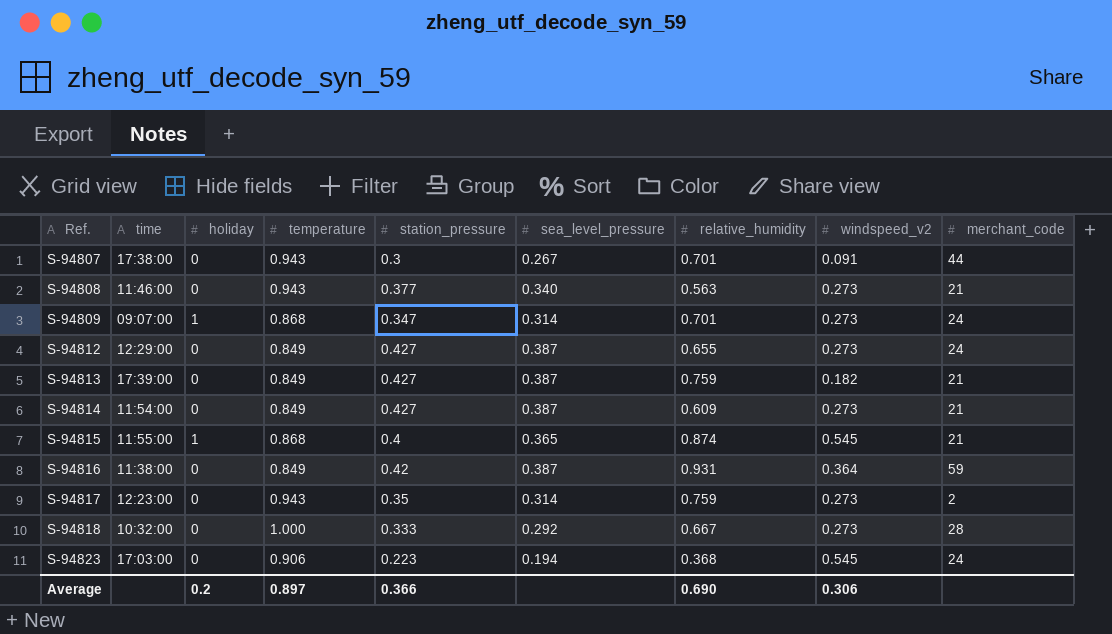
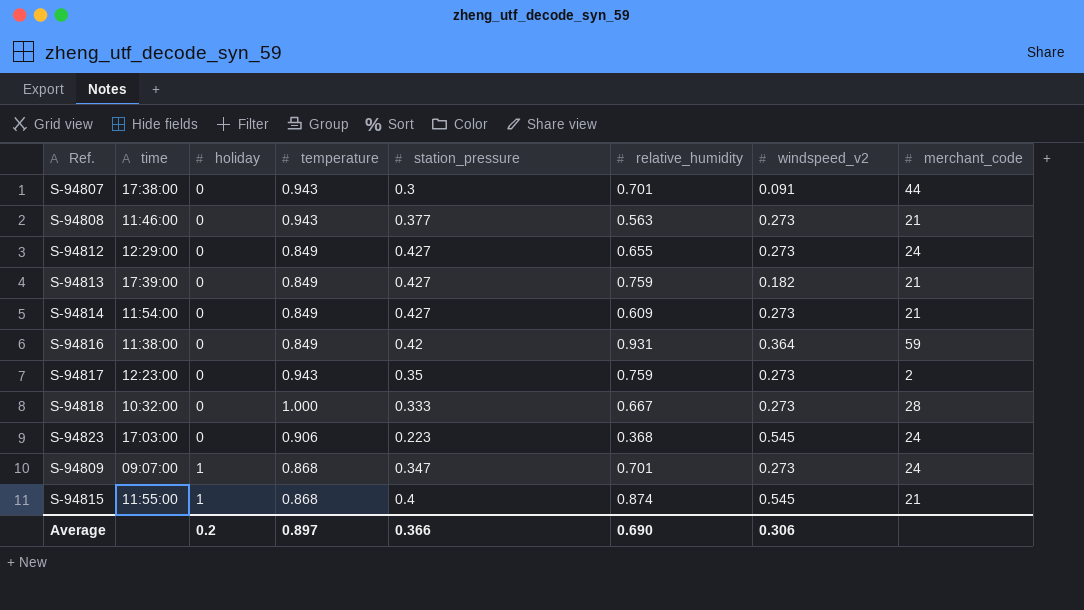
row order: Ref. ascending -> holiday ascending
column sea_level_pressure | position: 6 -> none

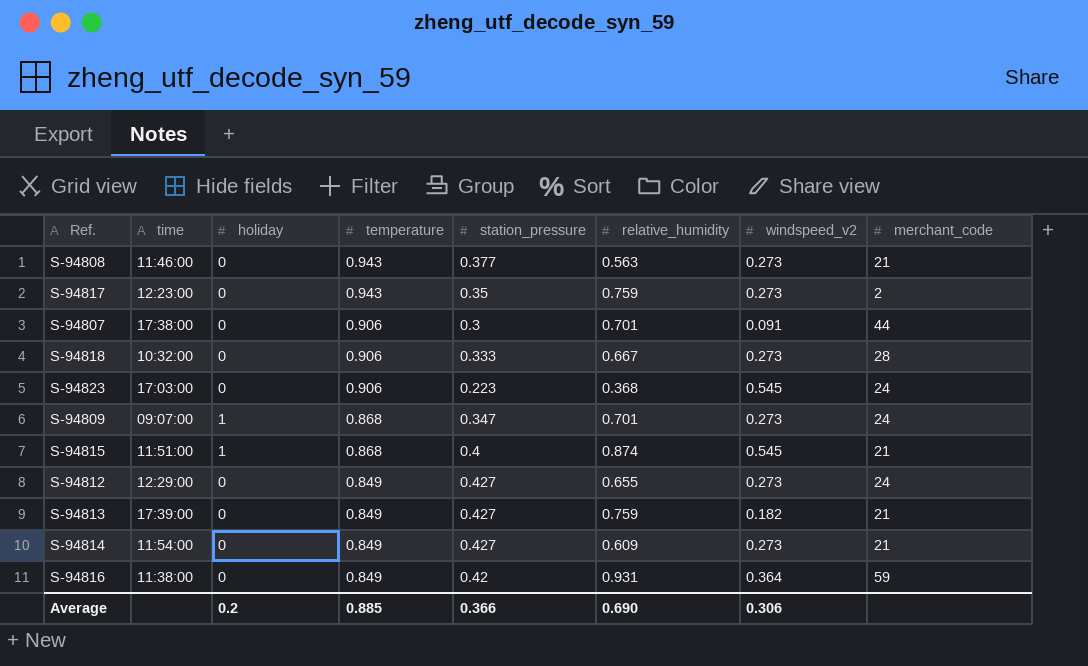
row order: holiday ascending -> temperature descending
S-94807 | temperature: 0.943 -> 0.906
S-94818 | temperature: 1.000 -> 0.906
S-94815 | time: 11:55:00 -> 11:51:00
Average | temperature: 0.897 -> 0.885

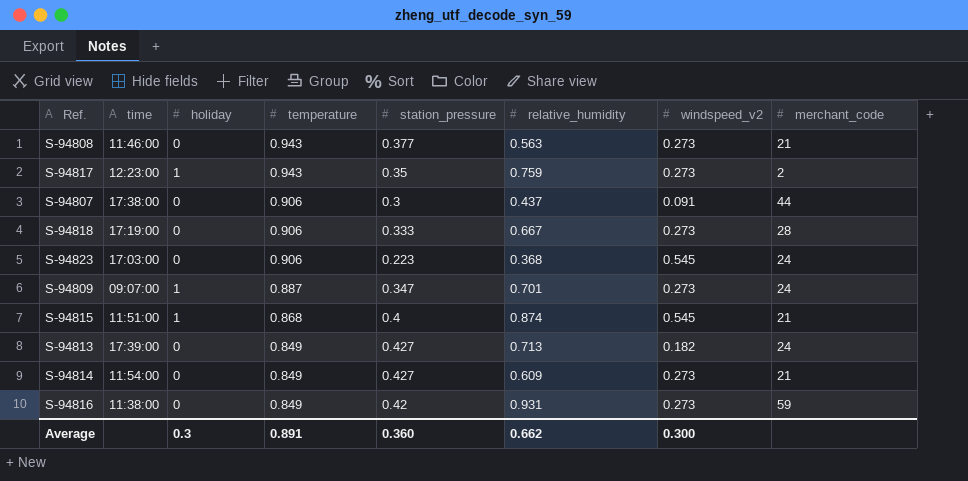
row S-94812: 12:29:00 | 0 | 0.849 | 0.427 | 0.655 | 0.273 | 24 -> none
S-94817 | holiday: 0 -> 1
S-94807 | relative_humidity: 0.701 -> 0.437
S-94818 | time: 10:32:00 -> 17:19:00
S-94809 | temperature: 0.868 -> 0.887
S-94813 | relative_humidity: 0.759 -> 0.713
S-94813 | merchant_code: 21 -> 24
S-94816 | windspeed_v2: 0.364 -> 0.273
Average | holiday: 0.2 -> 0.3
Average | temperature: 0.885 -> 0.891
Average | station_pressure: 0.366 -> 0.360
Average | relative_humidity: 0.690 -> 0.662
Average | windspeed_v2: 0.306 -> 0.300

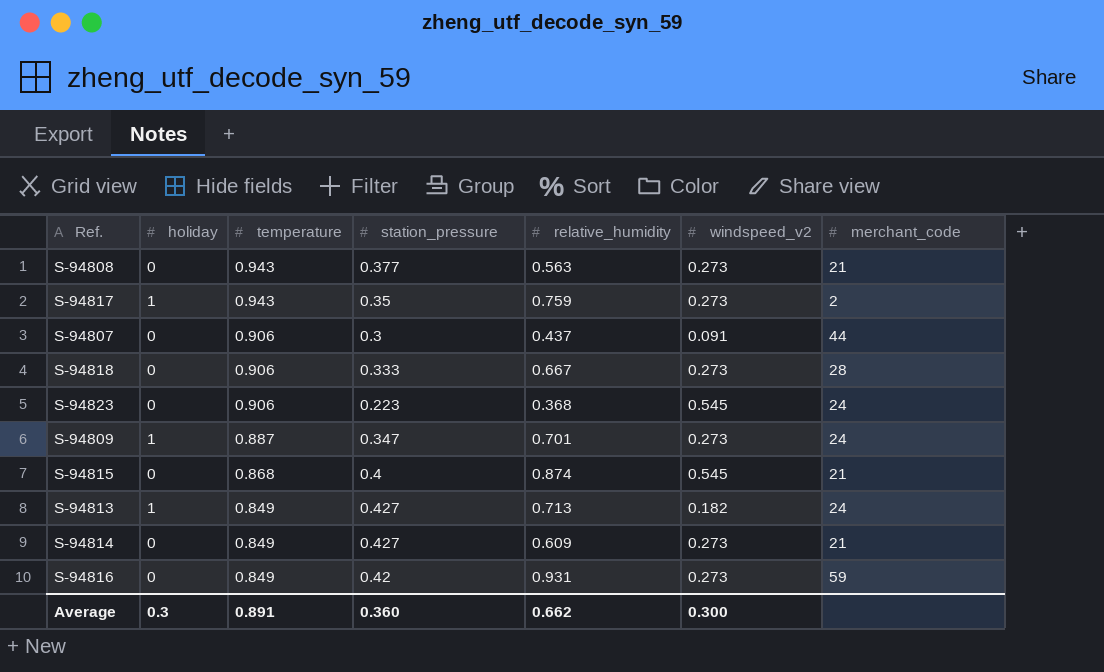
column time | position: 2 -> none
S-94815 | holiday: 1 -> 0
S-94813 | holiday: 0 -> 1

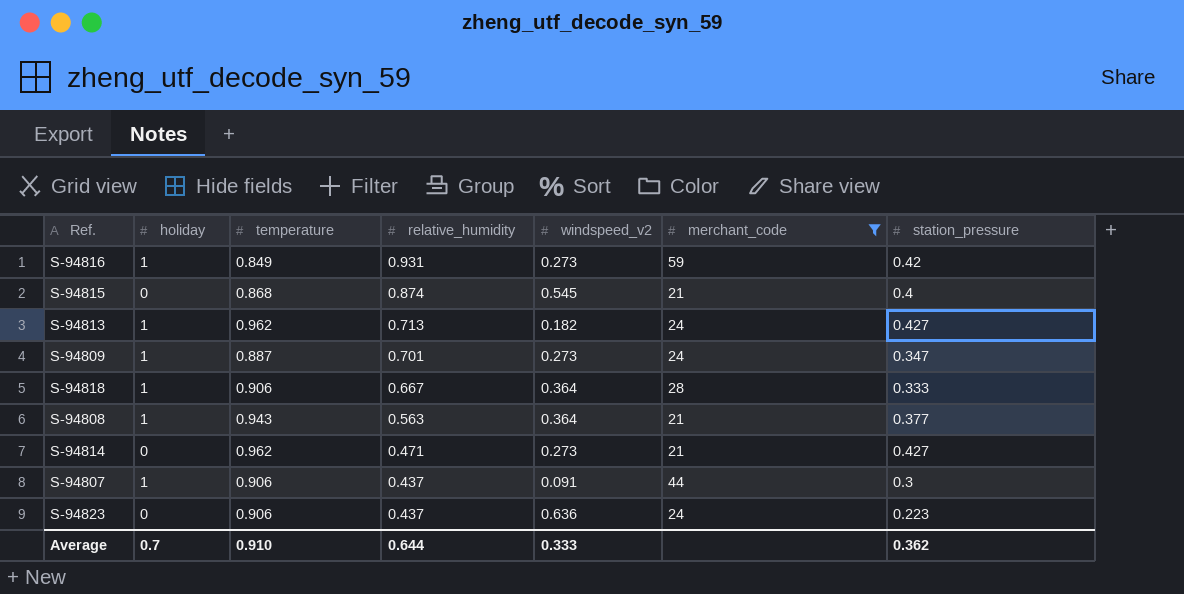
filter: none -> merchant_code != 2
row order: temperature descending -> relative_humidity descending
column station_pressure | position: 4 -> 7
S-94816 | holiday: 0 -> 1
S-94813 | temperature: 0.849 -> 0.962
S-94818 | holiday: 0 -> 1
S-94818 | windspeed_v2: 0.273 -> 0.364
S-94808 | holiday: 0 -> 1
S-94808 | windspeed_v2: 0.273 -> 0.364
S-94814 | temperature: 0.849 -> 0.962
S-94814 | relative_humidity: 0.609 -> 0.471
S-94807 | holiday: 0 -> 1
S-94823 | relative_humidity: 0.368 -> 0.437
S-94823 | windspeed_v2: 0.545 -> 0.636
Average | holiday: 0.3 -> 0.7
Average | temperature: 0.891 -> 0.910
Average | relative_humidity: 0.662 -> 0.644
Average | windspeed_v2: 0.300 -> 0.333
Average | station_pressure: 0.360 -> 0.362

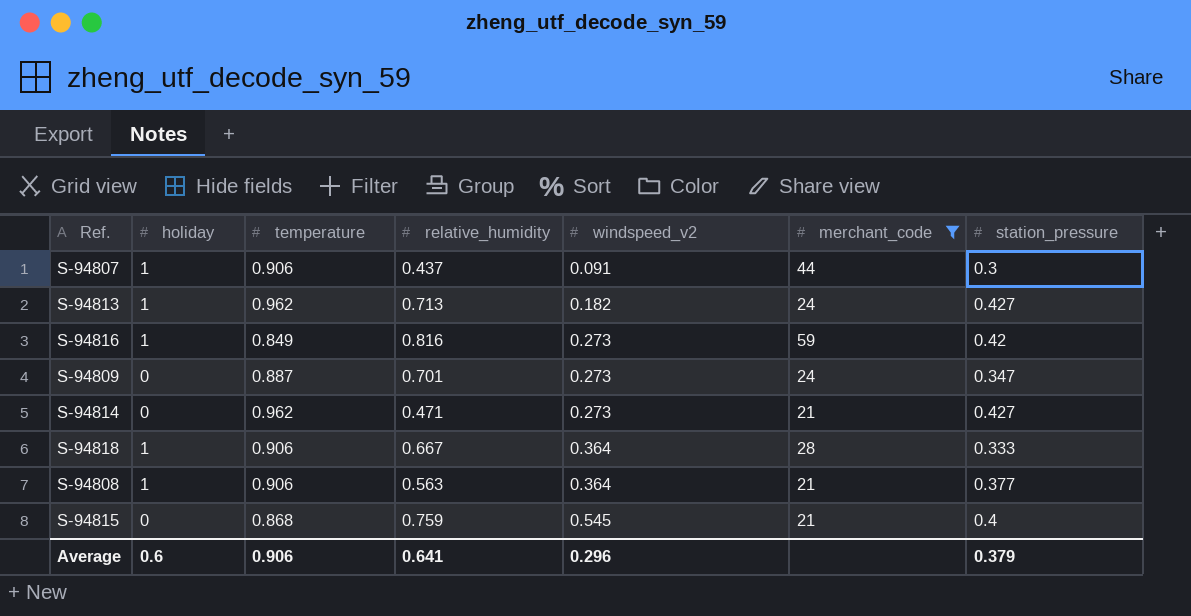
row order: relative_humidity descending -> windspeed_v2 ascending
row S-94823: 0 | 0.906 | 0.437 | 0.636 | 24 | 0.223 -> none
S-94816 | relative_humidity: 0.931 -> 0.816
S-94809 | holiday: 1 -> 0
S-94808 | temperature: 0.943 -> 0.906
S-94815 | relative_humidity: 0.874 -> 0.759
Average | holiday: 0.7 -> 0.6
Average | temperature: 0.910 -> 0.906
Average | relative_humidity: 0.644 -> 0.641
Average | windspeed_v2: 0.333 -> 0.296
Average | station_pressure: 0.362 -> 0.379

